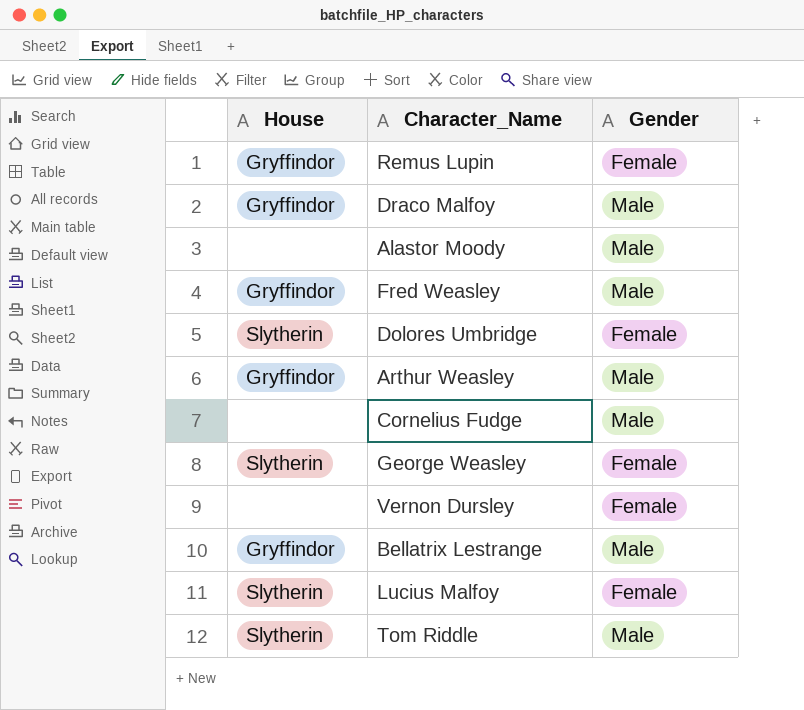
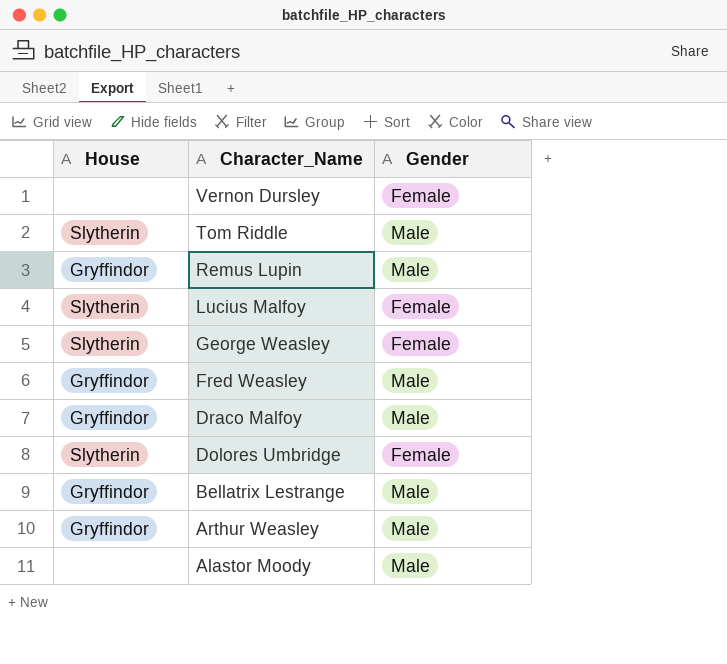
row order: none -> Character_Name descending
row Cornelius Fudge: none | Male -> none
Remus Lupin | Gender: Female -> Male

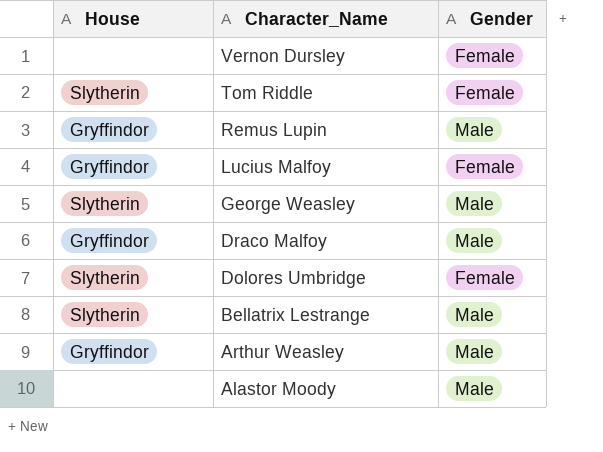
row Fred Weasley: Gryffindor | Male -> none
Tom Riddle | Gender: Male -> Female
Lucius Malfoy | House: Slytherin -> Gryffindor
George Weasley | Gender: Female -> Male
Bellatrix Lestrange | House: Gryffindor -> Slytherin

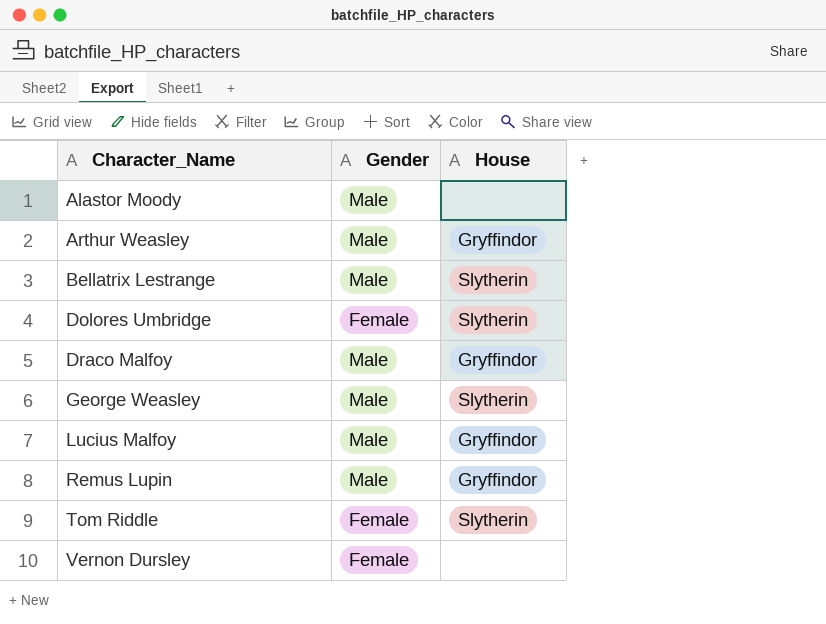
row order: Character_Name descending -> Character_Name ascending
column House | position: 1 -> 3
Lucius Malfoy | Gender: Female -> Male

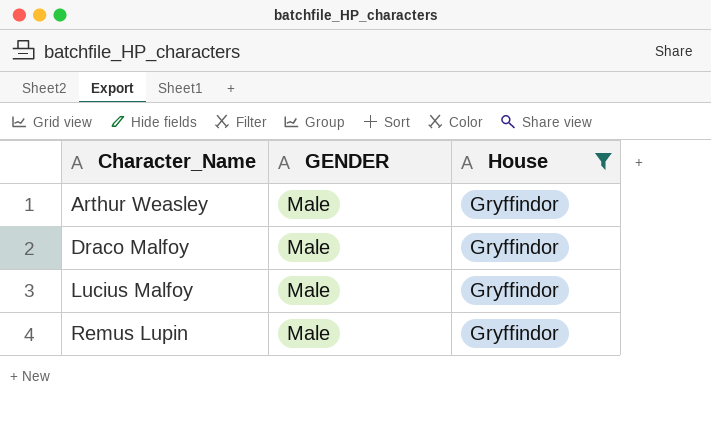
filter: none -> House = Gryffindor
column name: Gender -> GENDER

